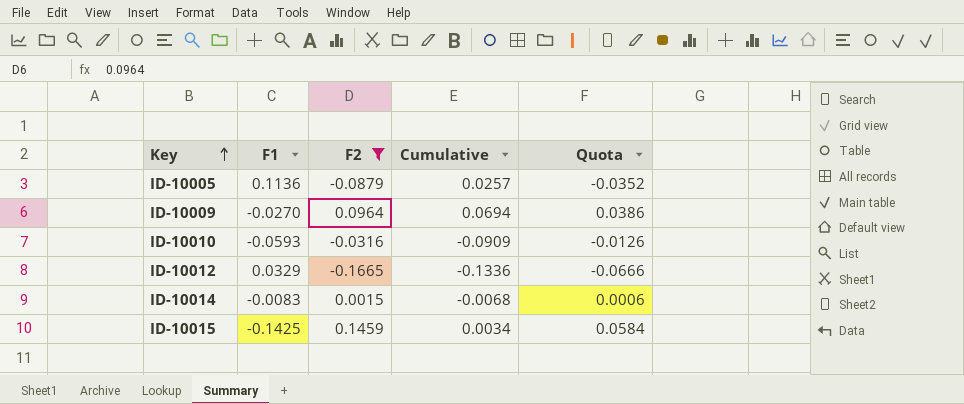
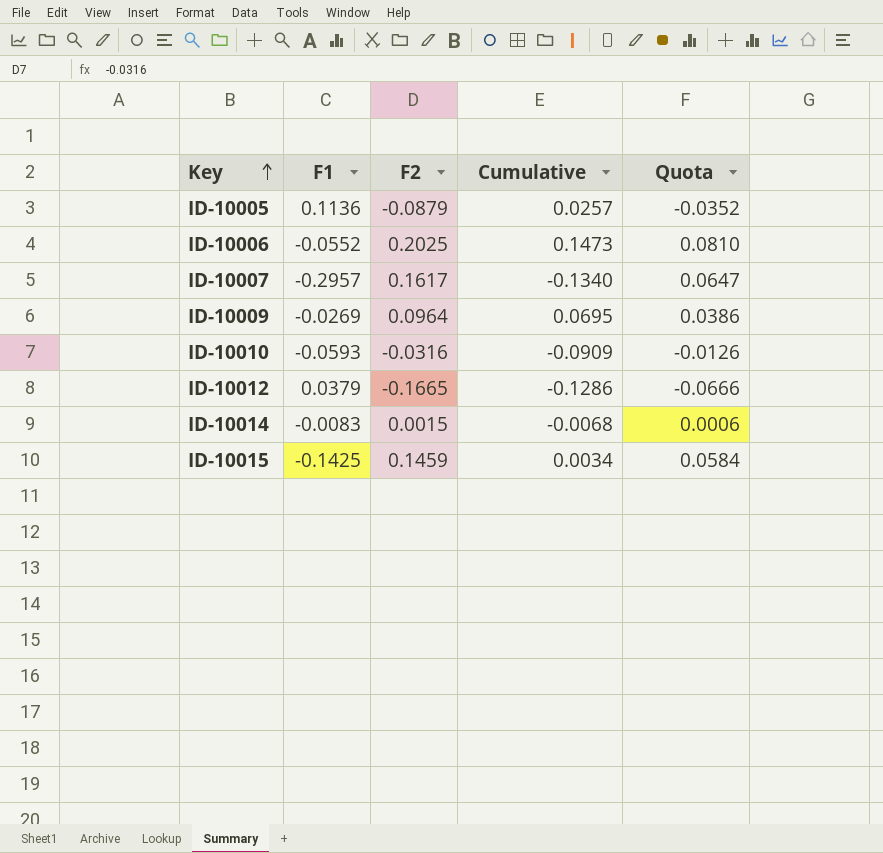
filter: F2 <= 0.1459 -> none
ID-10009 | F1: -0.0270 -> -0.0269
ID-10009 | Cumulative: 0.0694 -> 0.0695
ID-10012 | F1: 0.0329 -> 0.0379
ID-10012 | Cumulative: -0.1336 -> -0.1286

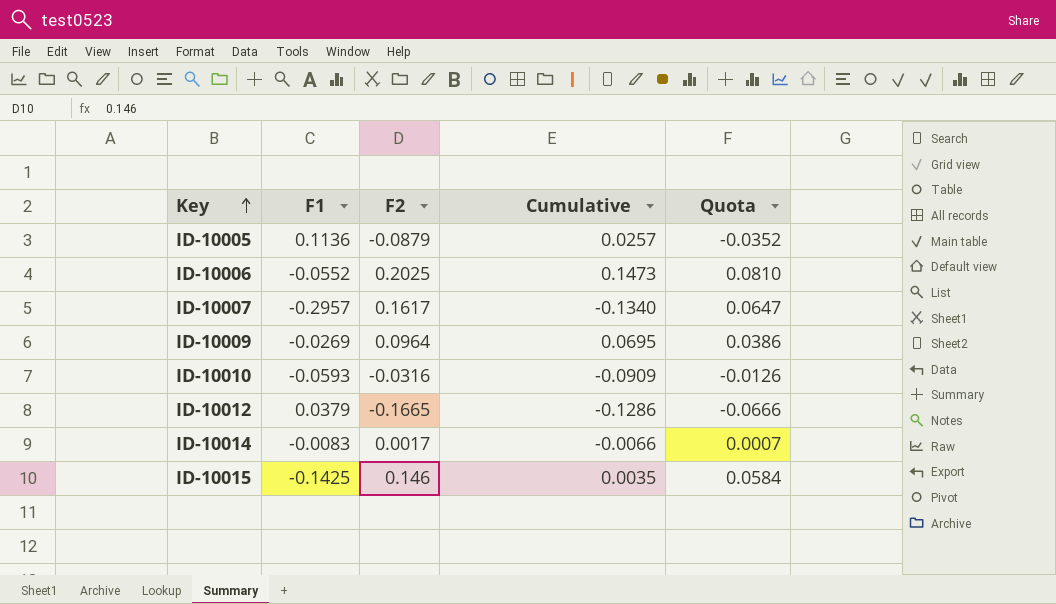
ID-10014 | F2: 0.0015 -> 0.0017
ID-10014 | Cumulative: -0.0068 -> -0.0066
ID-10014 | Quota: 0.0006 -> 0.0007
ID-10015 | F2: 0.1459 -> 0.146
ID-10015 | Cumulative: 0.0034 -> 0.0035

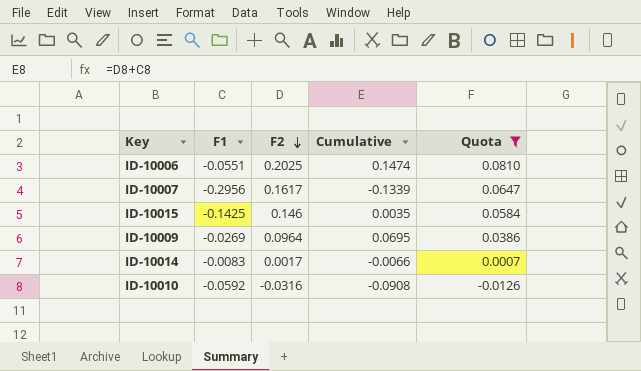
filter: none -> Quota >= -0.0126
row order: Key ascending -> F2 descending
ID-10006 | F1: -0.0552 -> -0.0551
ID-10006 | Cumulative: 0.1473 -> 0.1474
ID-10007 | F1: -0.2957 -> -0.2956
ID-10007 | Cumulative: -0.1340 -> -0.1339
ID-10010 | F1: -0.0593 -> -0.0592
ID-10010 | Cumulative: -0.0909 -> -0.0908

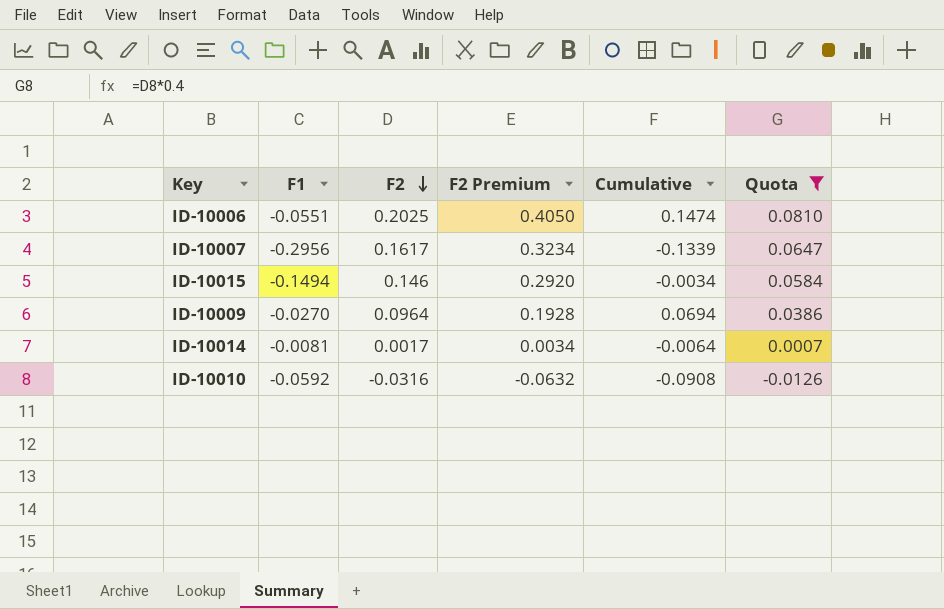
column F2 Premium | formula: none -> [F2] * 2
ID-10015 | F1: -0.1425 -> -0.1494
ID-10015 | Cumulative: 0.0035 -> -0.0034
ID-10009 | F1: -0.0269 -> -0.0270
ID-10009 | Cumulative: 0.0695 -> 0.0694
ID-10014 | F1: -0.0083 -> -0.0081
ID-10014 | Cumulative: -0.0066 -> -0.0064

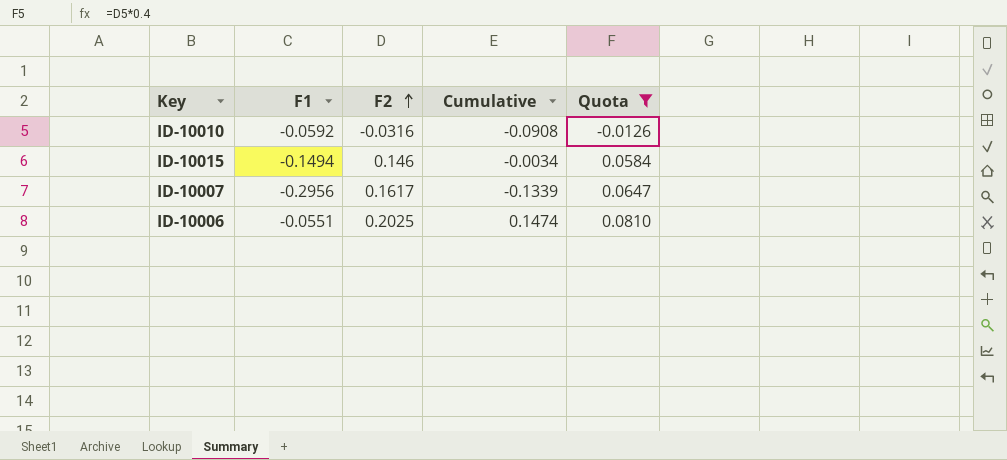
row order: F2 descending -> F2 ascending
column F2 Premium | formula: [F2] * 2 -> none
row ID-10009: -0.0270 | 0.0964 | 0.1928 | 0.0694 | 0.0386 -> none
row ID-10014: -0.0081 | 0.0017 | 0.0034 | -0.0064 | 0.0007 -> none

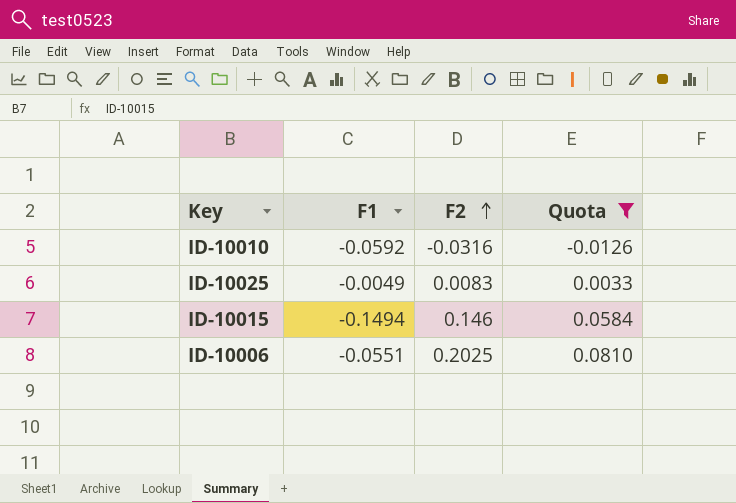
column Cumulative | formula: [F1] + [F2] -> none
row ID-10007: -0.2956 | 0.1617 | -0.1339 | 0.0647 -> none
row ID-10025: none -> -0.0049 | 0.0083 | 0.0033

